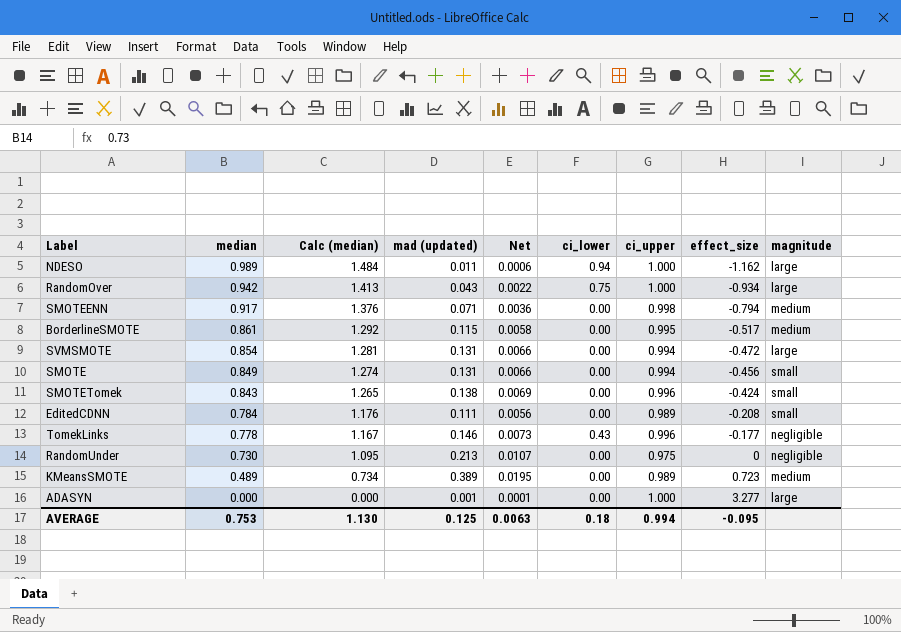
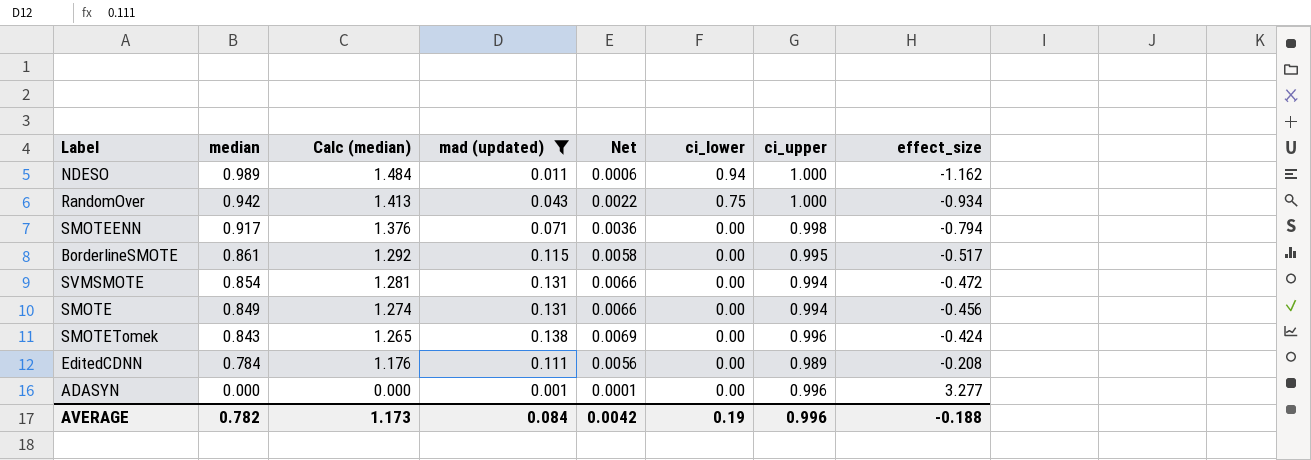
filter: none -> mad (updated) <= 0.138
column magnitude | position: 9 -> none
ADASYN | ci_upper: 1.000 -> 0.996
AVERAGE | median: 0.753 -> 0.782
AVERAGE | Calc (median): 1.130 -> 1.173
AVERAGE | mad (updated): 0.125 -> 0.084
AVERAGE | Net: 0.0063 -> 0.0042
AVERAGE | ci_lower: 0.18 -> 0.19
AVERAGE | ci_upper: 0.994 -> 0.996
AVERAGE | effect_size: -0.095 -> -0.188

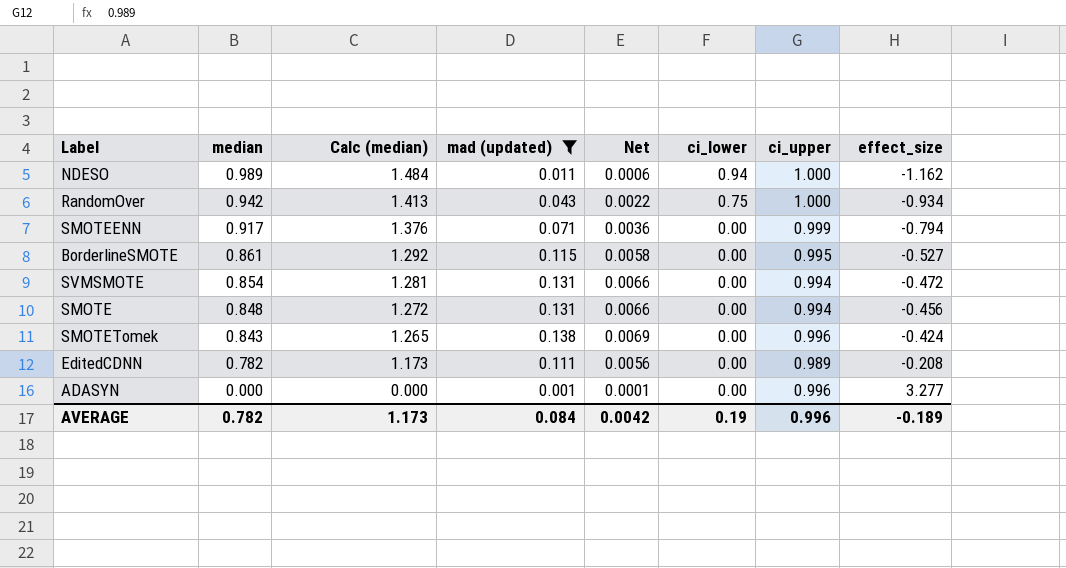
SMOTEENN | ci_upper: 0.998 -> 0.999
BorderlineSMOTE | effect_size: -0.517 -> -0.527
SMOTE | median: 0.849 -> 0.848
SMOTE | Calc (median): 1.274 -> 1.272
EditedCDNN | median: 0.784 -> 0.782
EditedCDNN | Calc (median): 1.176 -> 1.173
AVERAGE | effect_size: -0.188 -> -0.189

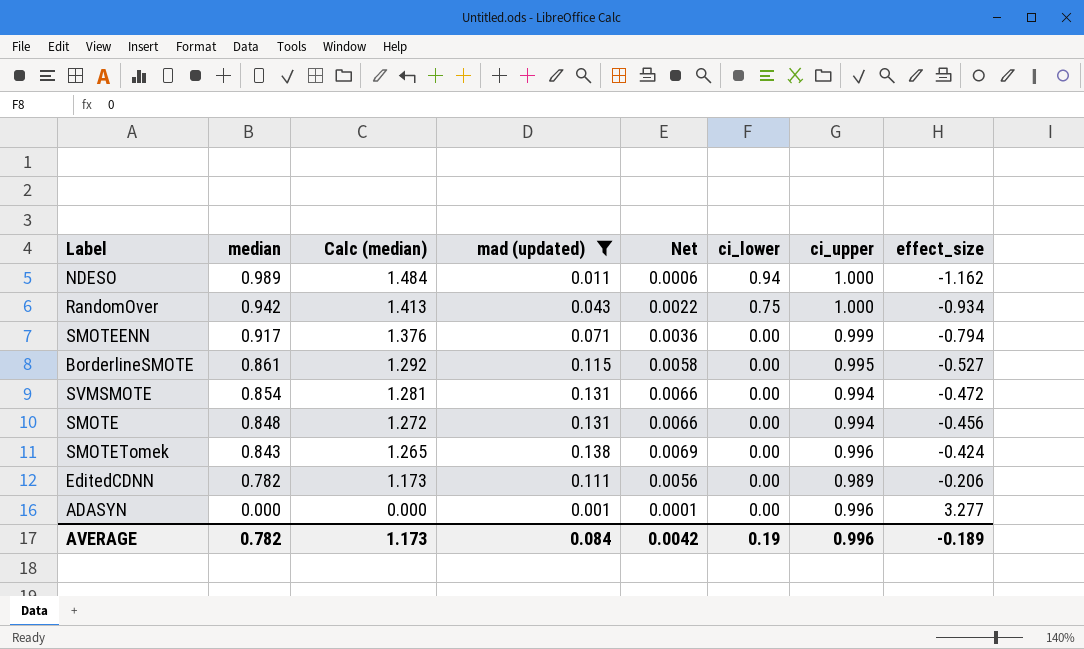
EditedCDNN | effect_size: -0.208 -> -0.206

